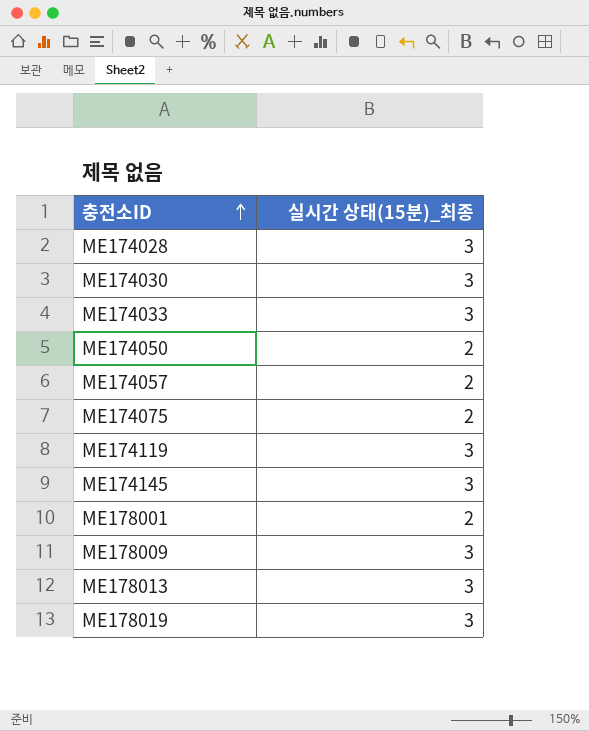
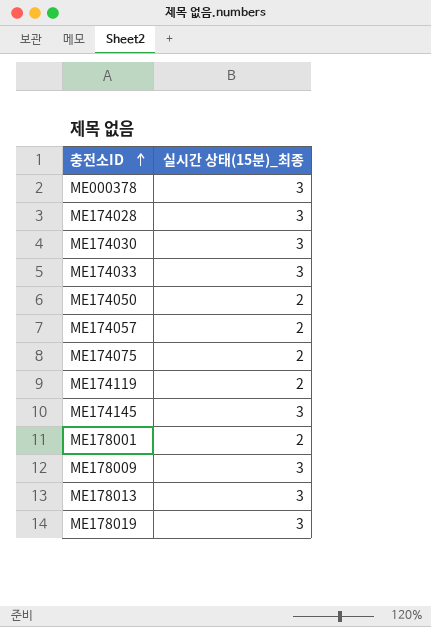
row ME000378: none -> 3
ME174119 | 실시간 상태(15분)_최종: 3 -> 2

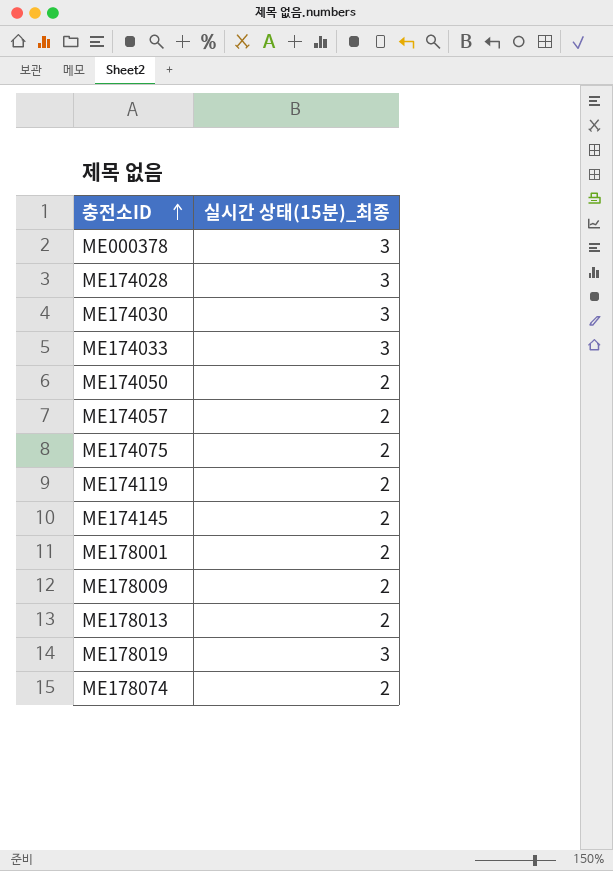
ME174145 | 실시간 상태(15분)_최종: 3 -> 2
ME178009 | 실시간 상태(15분)_최종: 3 -> 2
ME178013 | 실시간 상태(15분)_최종: 3 -> 2
row ME178074: none -> 2

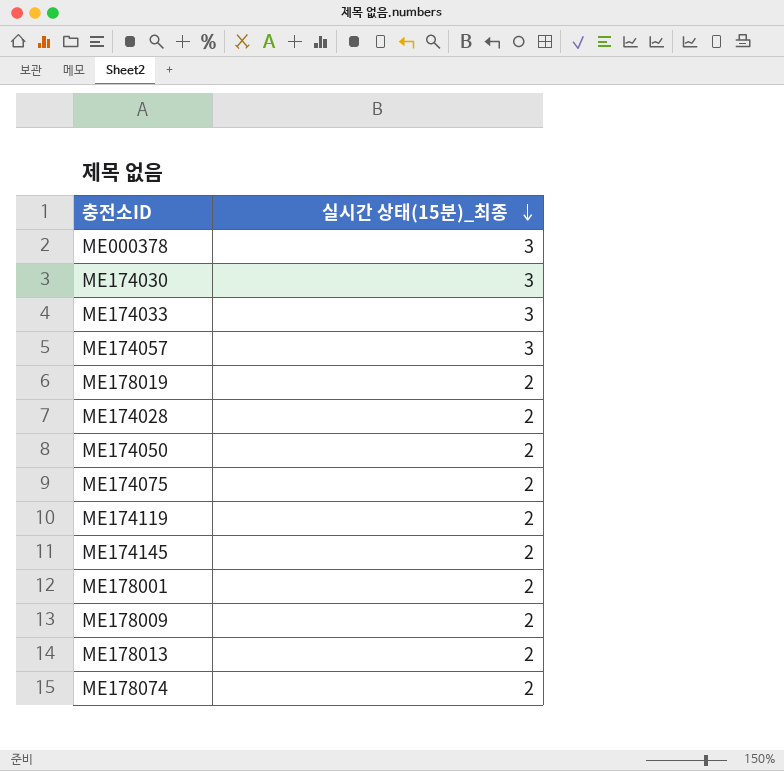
row order: 충전소ID ascending -> 실시간 상태(15분)_최종 descending
ME174057 | 실시간 상태(15분)_최종: 2 -> 3
ME178019 | 실시간 상태(15분)_최종: 3 -> 2
ME174028 | 실시간 상태(15분)_최종: 3 -> 2

